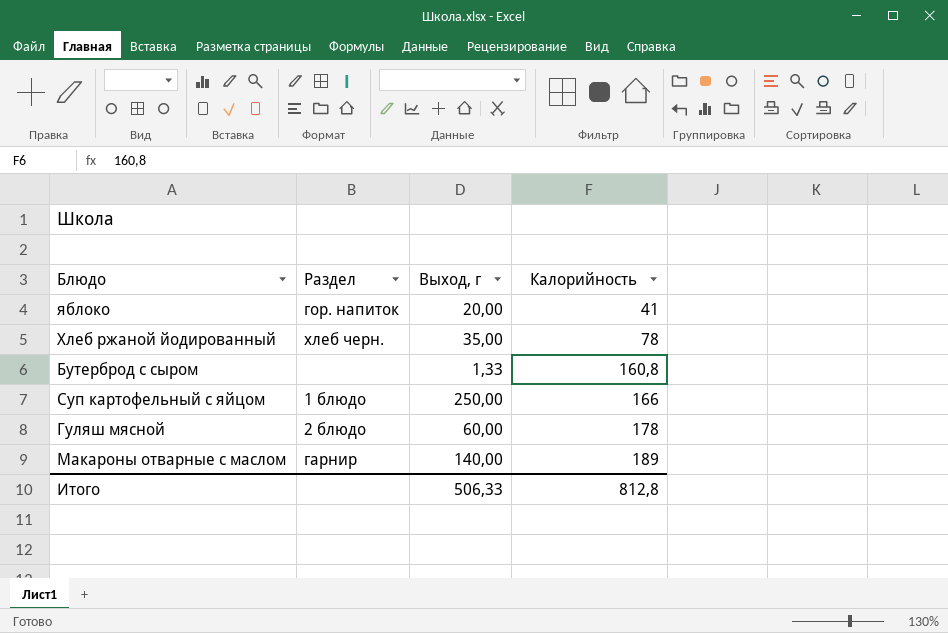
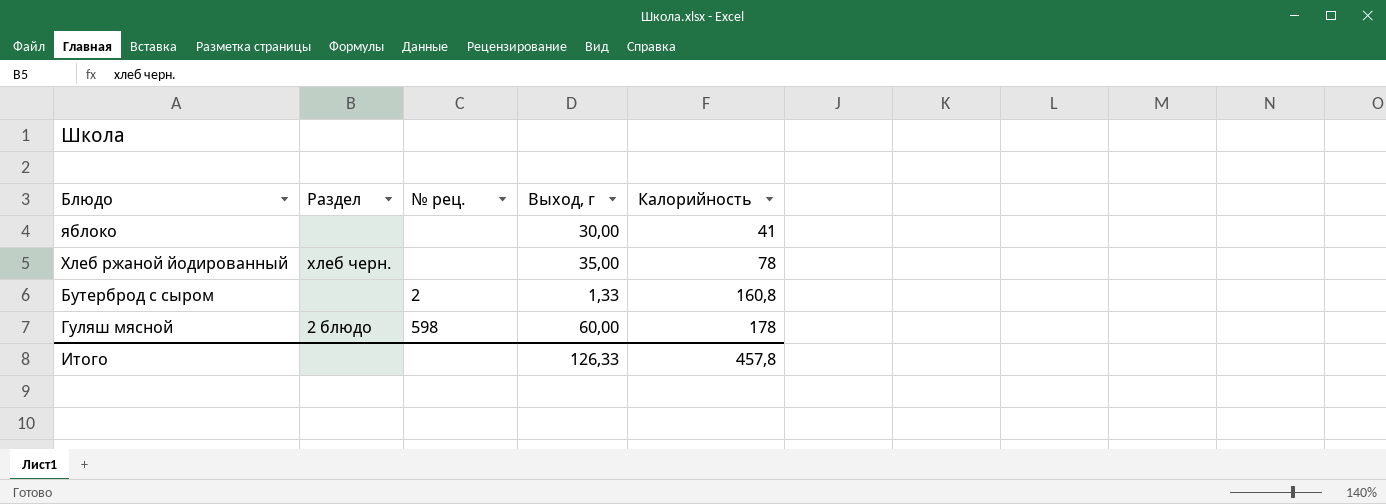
column № рец. | position: none -> 3
row Суп картофельный с яйцом: 1 блюдо | 250,00 | 166 -> none
row Макароны отварные с маслом: гарнир | 140,00 | 189 -> none
яблоко | Раздел: гор. напиток -> none
яблоко | Выход, г: 20,00 -> 30,00
Итого | Выход, г: 506,33 -> 126,33
Итого | Калорийность: 812,8 -> 457,8

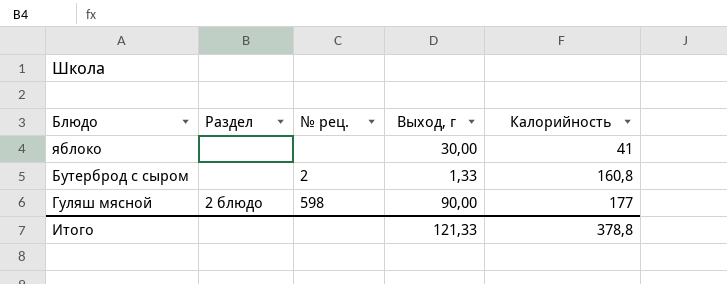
row Хлеб ржаной йодированный: хлеб черн. | none | 35,00 | 78 -> none
Гуляш мясной | Выход, г: 60,00 -> 90,00
Гуляш мясной | Калорийность: 178 -> 177
Итого | Выход, г: 126,33 -> 121,33
Итого | Калорийность: 457,8 -> 378,8

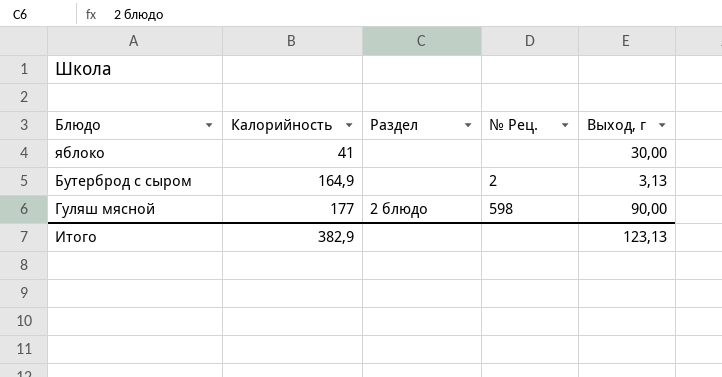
column Калорийность | position: 5 -> 2
column name: № рец. -> № Рец.
Бутерброд с сыром | Калорийность: 160,8 -> 164,9
Бутерброд с сыром | Выход, г: 1,33 -> 3,13
Итого | Калорийность: 378,8 -> 382,9
Итого | Выход, г: 121,33 -> 123,13

